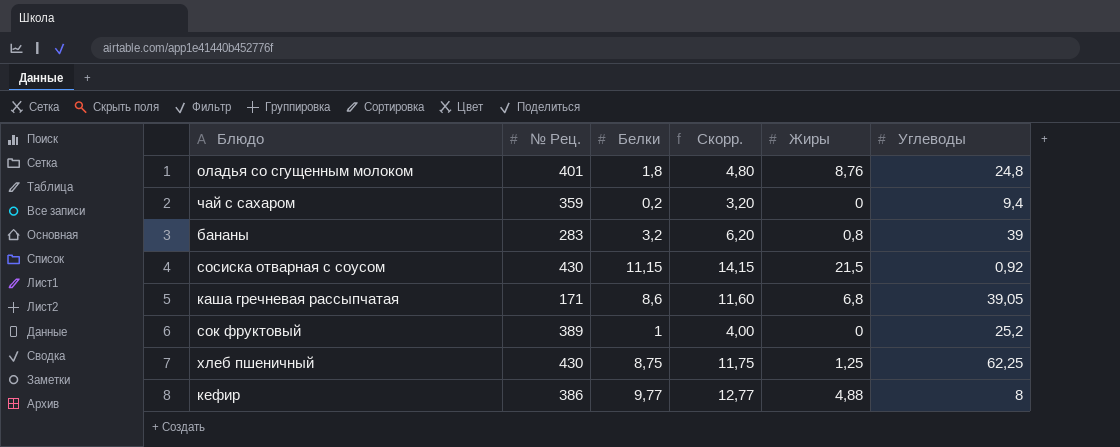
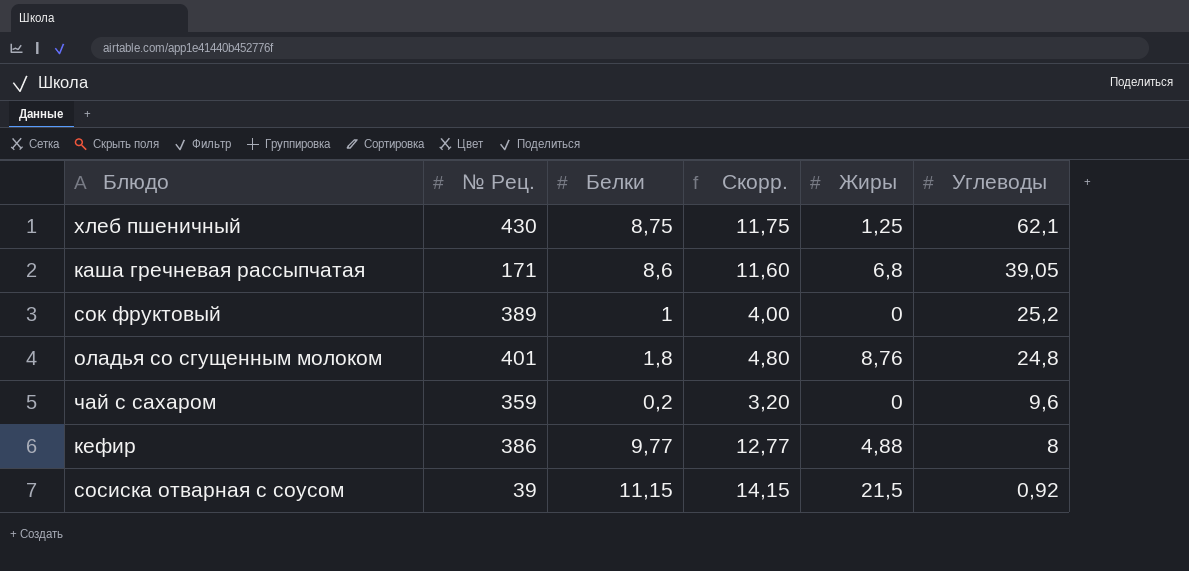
row order: none -> Углеводы descending
row бананы: 283 | 3,2 | 6,20 | 0,8 | 39 -> none
хлеб пшеничный | Углеводы: 62,25 -> 62,1
чай с сахаром | Углеводы: 9,4 -> 9,6
сосиска отварная с соусом | № Рец.: 430 -> 39

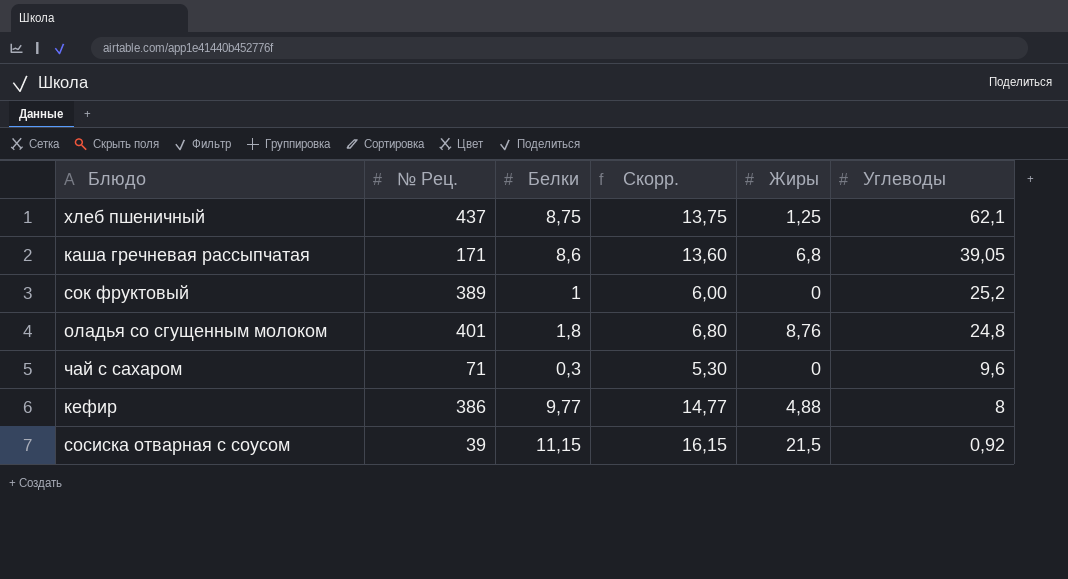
column Скорр. | formula: [Белки] + 3 -> [Белки] + 5
хлеб пшеничный | № Рец.: 430 -> 437
чай с сахаром | № Рец.: 359 -> 71
чай с сахаром | Белки: 0,2 -> 0,3

